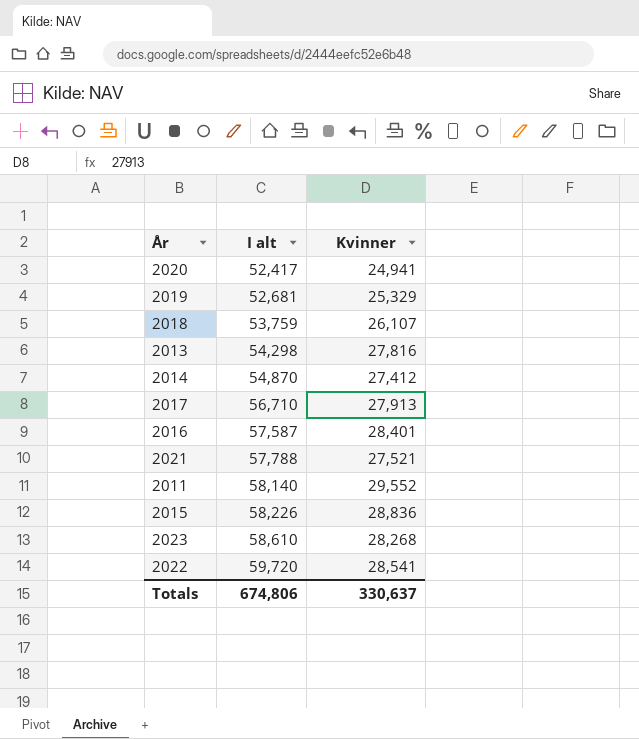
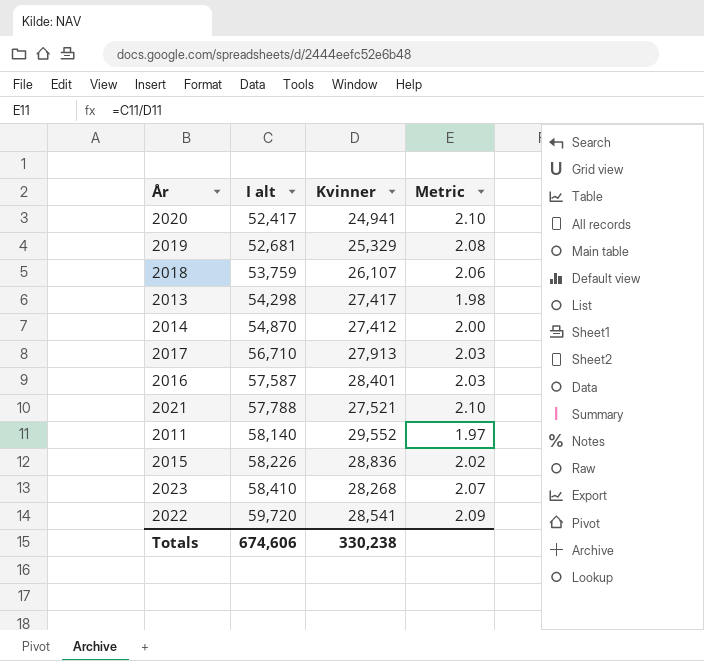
column Metric | formula: none -> [I alt] / [Kvinner]
2013 | Kvinner: 27,816 -> 27,417
2023 | I alt: 58,610 -> 58,410
Totals | I alt: 674,806 -> 674,606
Totals | Kvinner: 330,637 -> 330,238

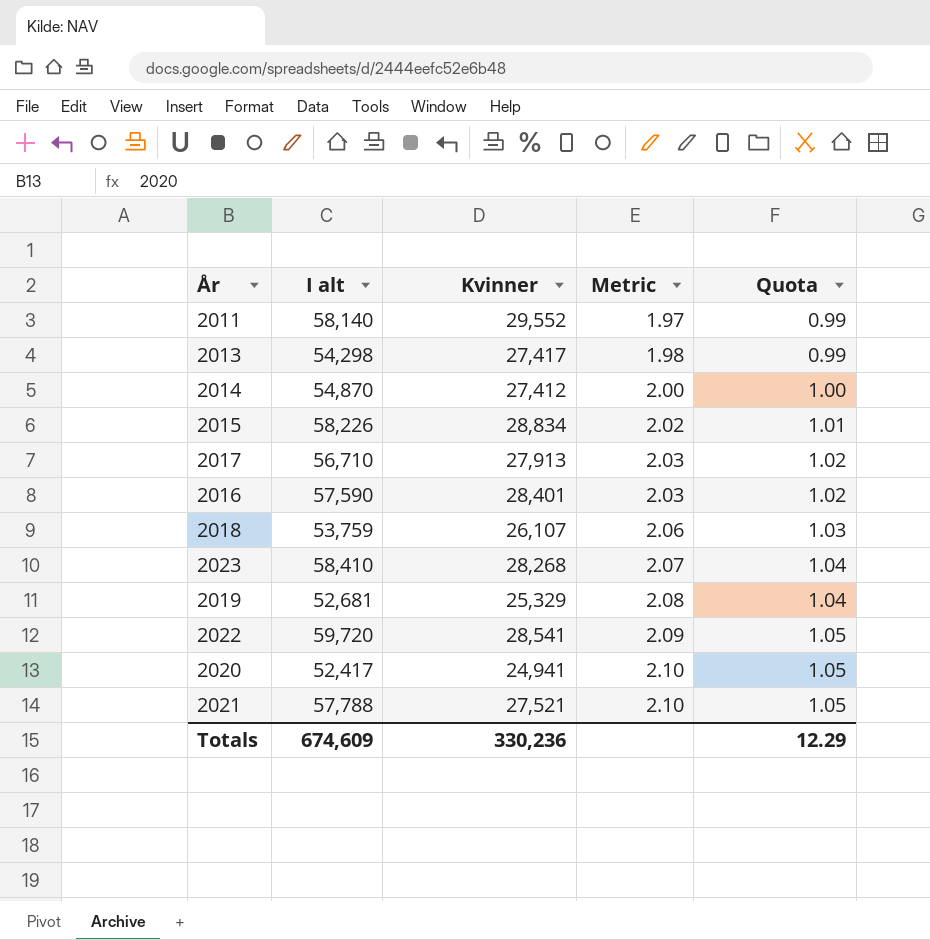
row order: I alt ascending -> Metric ascending
column Quota | formula: none -> [Metric] * 0.5
2015 | Kvinner: 28,836 -> 28,834
2016 | I alt: 57,587 -> 57,590
Totals | I alt: 674,606 -> 674,609
Totals | Kvinner: 330,238 -> 330,236

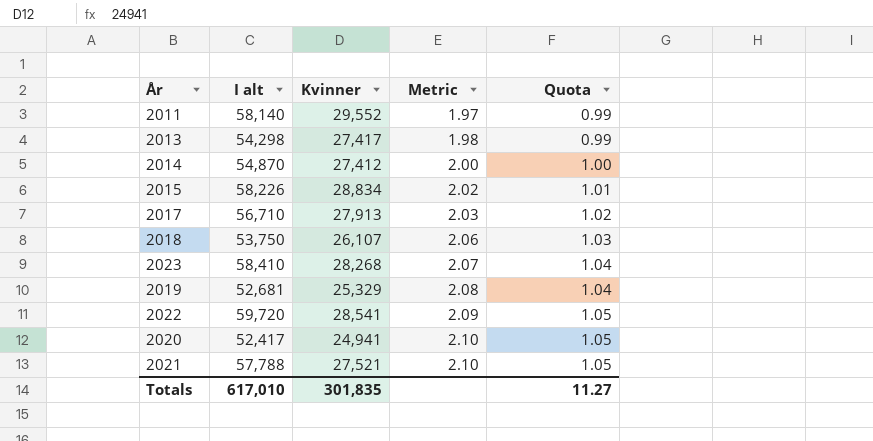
row 2016: 57,590 | 28,401 | 2.03 | 1.02 -> none
2018 | I alt: 53,759 -> 53,750
Totals | I alt: 674,609 -> 617,010
Totals | Kvinner: 330,236 -> 301,835
Totals | Quota: 12.29 -> 11.27

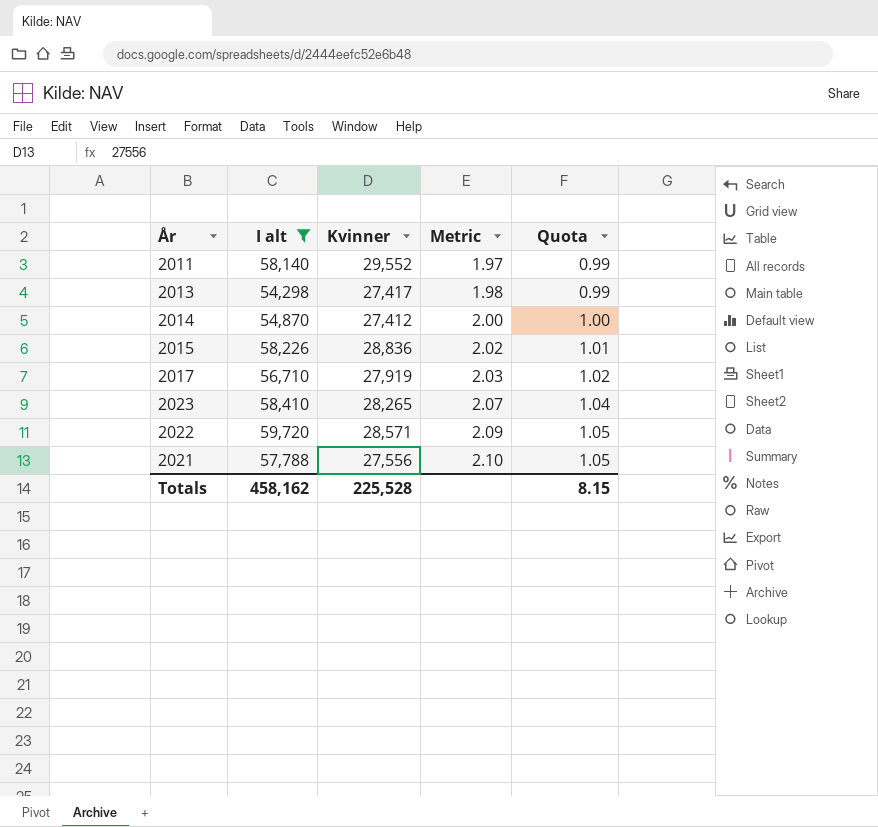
filter: none -> I alt >= 54,298
2015 | Kvinner: 28,834 -> 28,836
2017 | Kvinner: 27,913 -> 27,919
2023 | Kvinner: 28,268 -> 28,265
2022 | Kvinner: 28,541 -> 28,571
2021 | Kvinner: 27,521 -> 27,556
Totals | I alt: 617,010 -> 458,162
Totals | Kvinner: 301,835 -> 225,528
Totals | Quota: 11.27 -> 8.15

